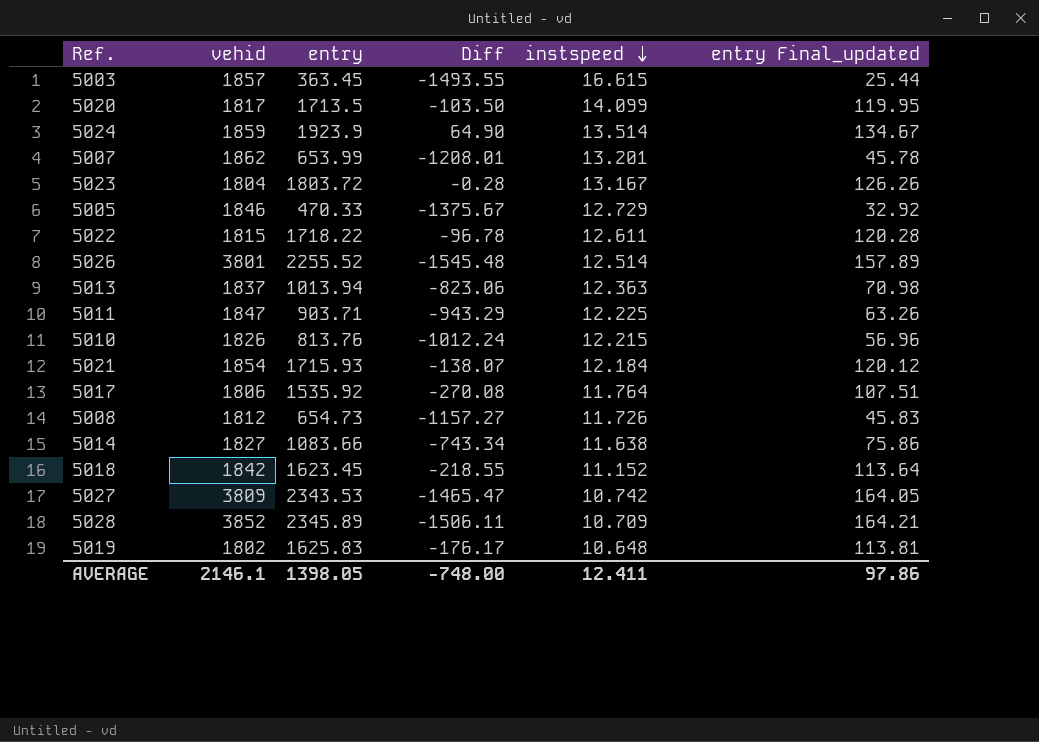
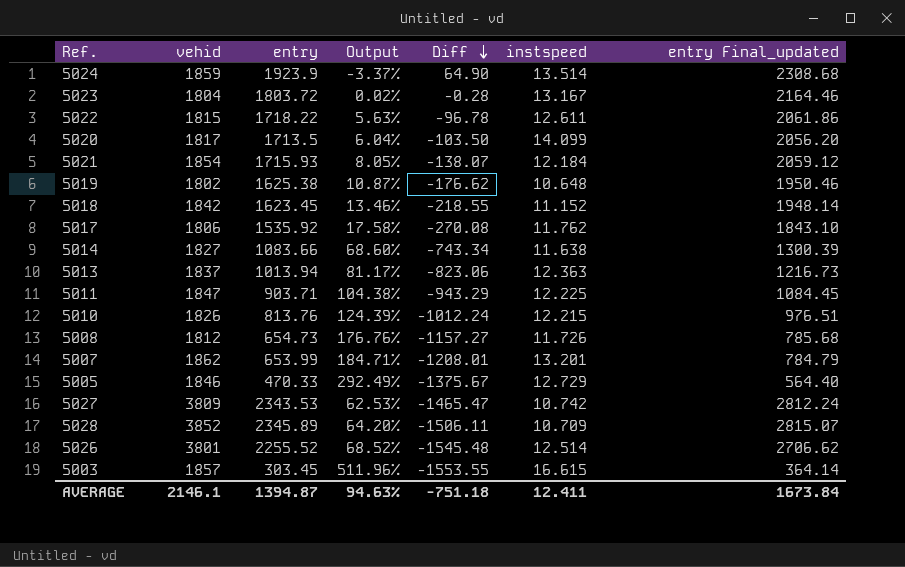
row order: instspeed descending -> Diff descending
column Output | formula: none -> ([vehid] - [entry]) / [entry]
column entry Final_updated | formula: [entry] * 0.07 -> [entry] * 1.2
5019 | entry: 1625.83 -> 1625.38
5019 | Diff: -176.17 -> -176.62
5017 | instspeed: 11.764 -> 11.762
5003 | entry: 363.45 -> 303.45
5003 | Diff: -1493.55 -> -1553.55
AVERAGE | entry: 1398.05 -> 1394.87
AVERAGE | Diff: -748.00 -> -751.18
AVERAGE | entry Final_updated: 97.86 -> 1673.84

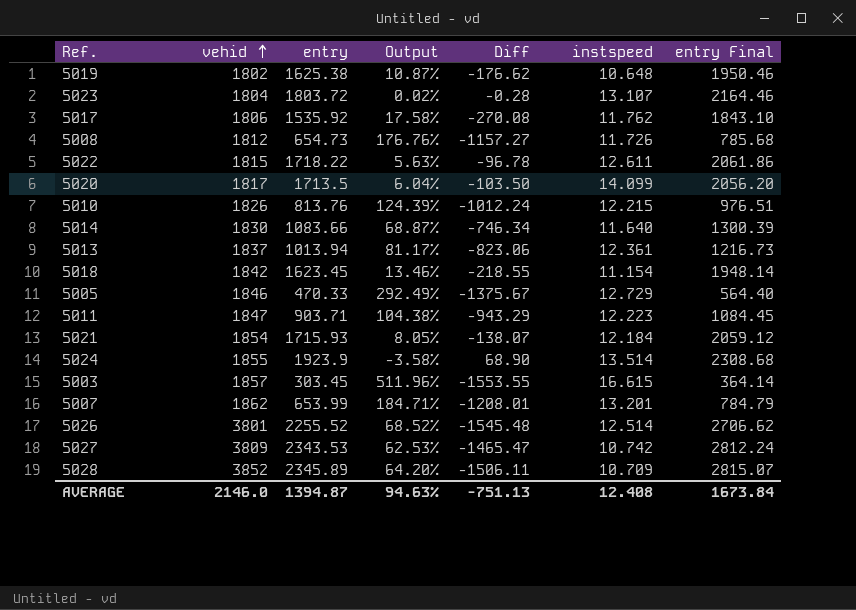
row order: Diff descending -> vehid ascending
column name: entry Final_updated -> entry Final
5023 | instspeed: 13.167 -> 13.107
5014 | vehid: 1827 -> 1830
5014 | Output: 68.60% -> 68.87%
5014 | Diff: -743.34 -> -746.34
5014 | instspeed: 11.638 -> 11.640
5013 | instspeed: 12.363 -> 12.361
5018 | instspeed: 11.152 -> 11.154
5011 | instspeed: 12.225 -> 12.223
5024 | vehid: 1859 -> 1855
5024 | Output: -3.37% -> -3.58%
5024 | Diff: 64.90 -> 68.90
AVERAGE | vehid: 2146.1 -> 2146.0
AVERAGE | Diff: -751.18 -> -751.13
AVERAGE | instspeed: 12.411 -> 12.408

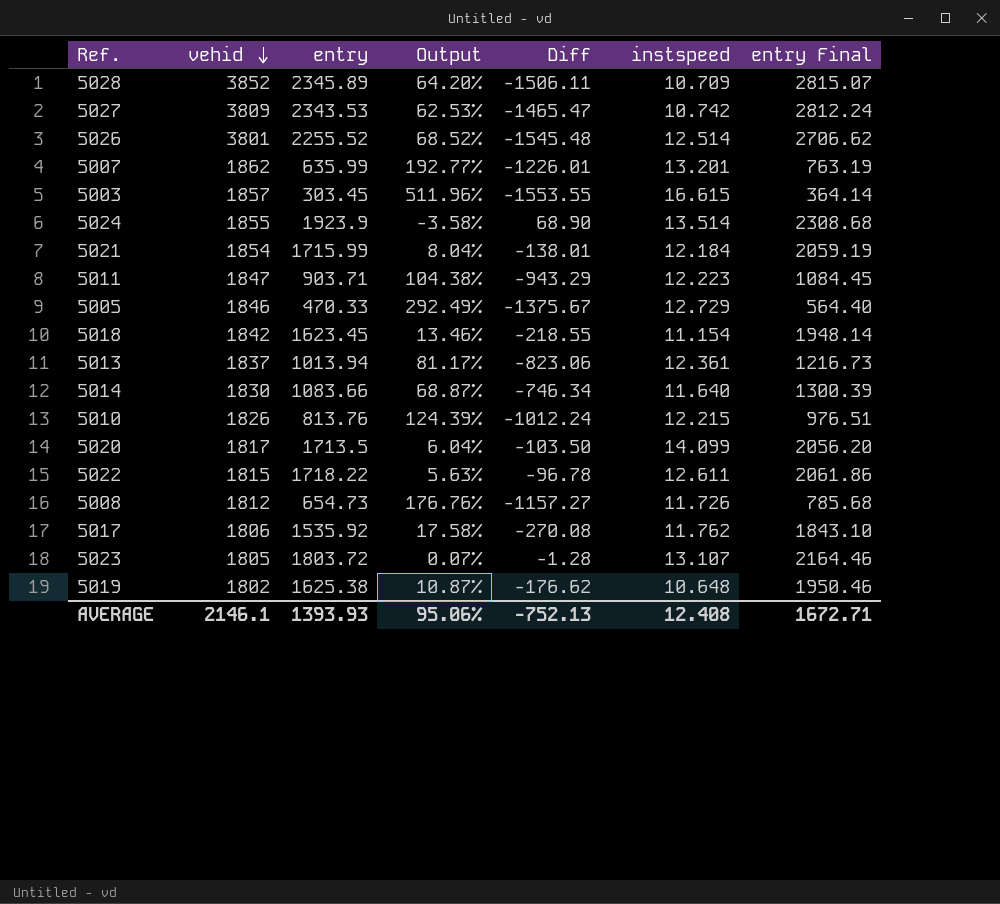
row order: vehid ascending -> vehid descending
5007 | entry: 653.99 -> 635.99
5007 | Output: 184.71% -> 192.77%
5007 | Diff: -1208.01 -> -1226.01
5007 | entry Final: 784.79 -> 763.19
5021 | entry: 1715.93 -> 1715.99
5021 | Output: 8.05% -> 8.04%
5021 | Diff: -138.07 -> -138.01
5021 | entry Final: 2059.12 -> 2059.19
5023 | vehid: 1804 -> 1805
5023 | Output: 0.02% -> 0.07%
5023 | Diff: -0.28 -> -1.28
AVERAGE | vehid: 2146.0 -> 2146.1
AVERAGE | entry: 1394.87 -> 1393.93
AVERAGE | Output: 94.63% -> 95.06%
AVERAGE | Diff: -751.13 -> -752.13
AVERAGE | entry Final: 1673.84 -> 1672.71

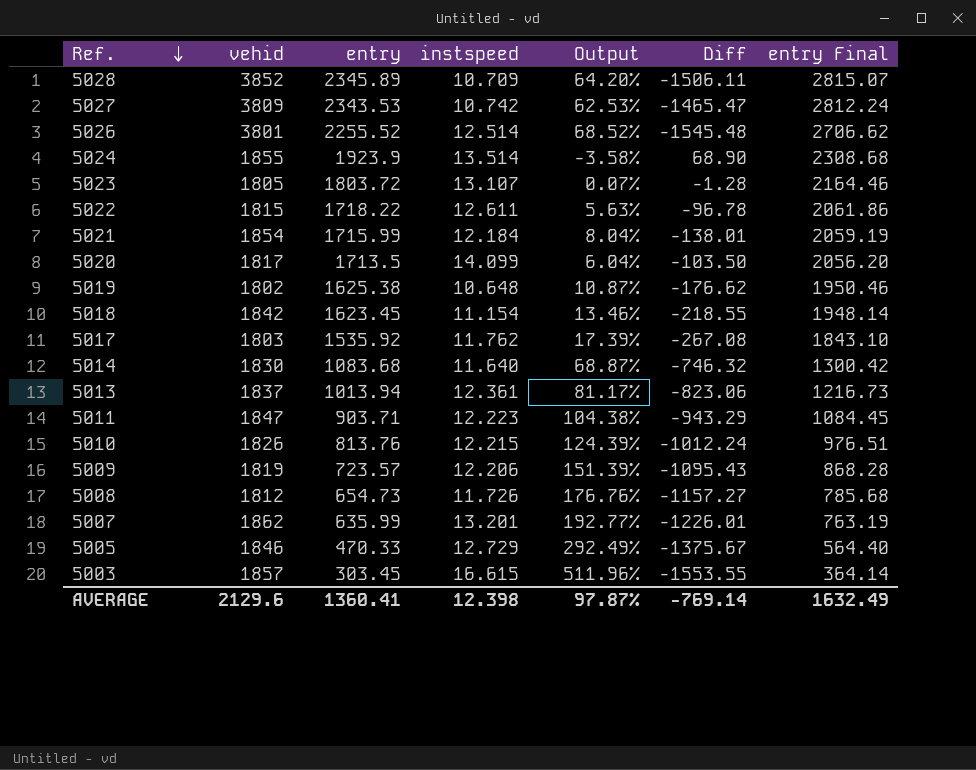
row order: vehid descending -> Ref. descending
column instspeed | position: 6 -> 4
5017 | vehid: 1806 -> 1803
5017 | Output: 17.58% -> 17.39%
5017 | Diff: -270.08 -> -267.08
5014 | entry: 1083.66 -> 1083.68
5014 | Diff: -746.34 -> -746.32
5014 | entry Final: 1300.39 -> 1300.42
row 5009: none -> 1819 | 723.57 | 12.206 | 151.39% | -1095.43 | 868.28
AVERAGE | vehid: 2146.1 -> 2129.6
AVERAGE | entry: 1393.93 -> 1360.41
AVERAGE | instspeed: 12.408 -> 12.398
AVERAGE | Output: 95.06% -> 97.87%
AVERAGE | Diff: -752.13 -> -769.14
AVERAGE | entry Final: 1672.71 -> 1632.49

